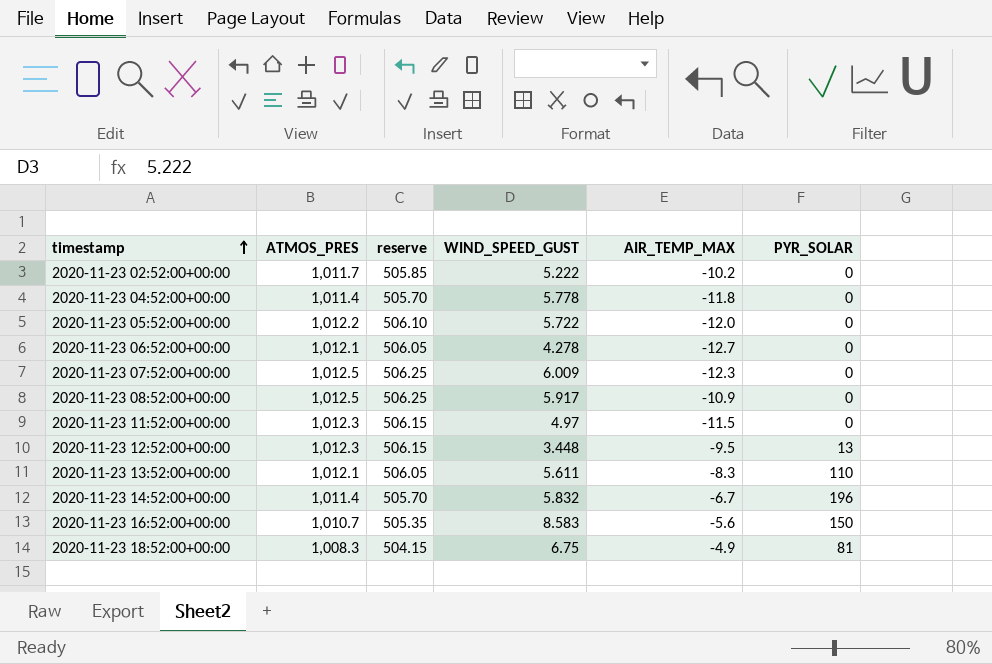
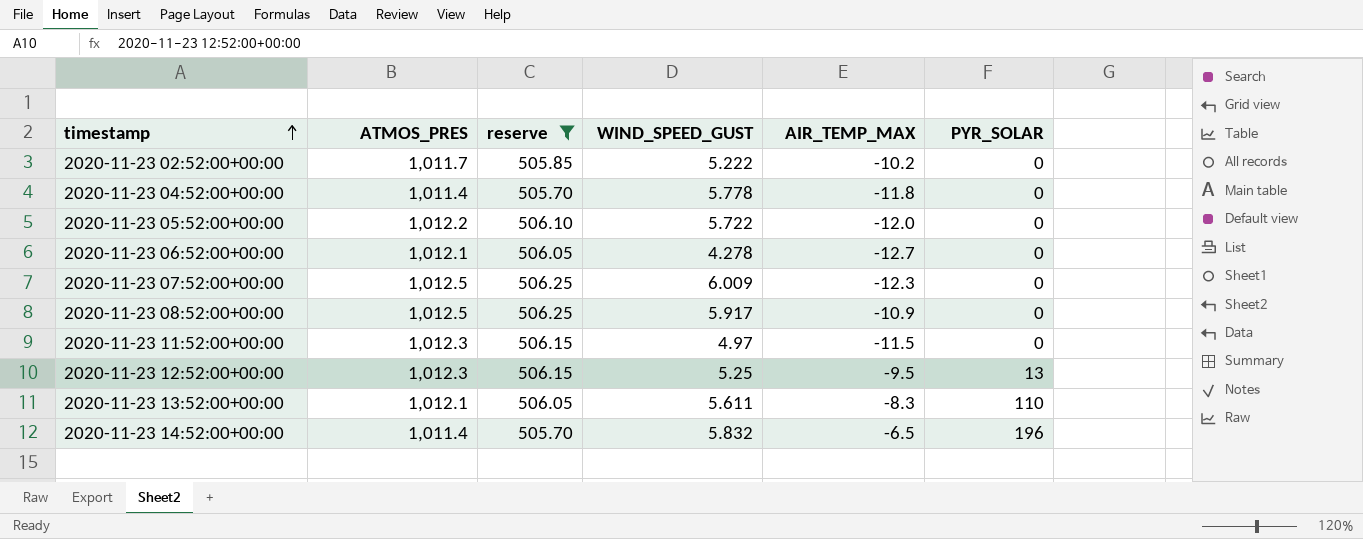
filter: none -> reserve >= 505.70
2020-11-23 12:52:00+00:00 | WIND_SPEED_GUST: 3.448 -> 5.25
2020-11-23 14:52:00+00:00 | AIR_TEMP_MAX: -6.7 -> -6.5

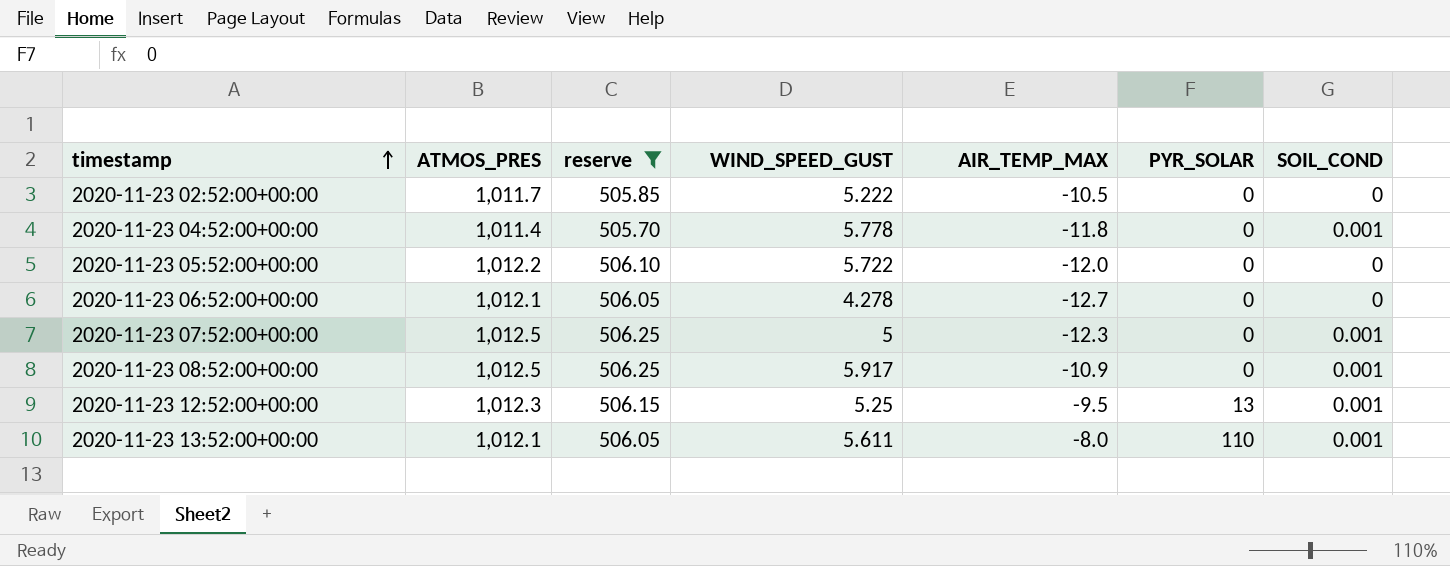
column SOIL_COND | position: none -> 7
row 2020-11-23 11:52:00+00:00: 1,012.3 | 506.15 | 4.97 | -11.5 | 0 -> none
row 2020-11-23 14:52:00+00:00: 1,011.4 | 505.70 | 5.832 | -6.5 | 196 -> none
2020-11-23 02:52:00+00:00 | AIR_TEMP_MAX: -10.2 -> -10.5
2020-11-23 07:52:00+00:00 | WIND_SPEED_GUST: 6.009 -> 5
2020-11-23 13:52:00+00:00 | AIR_TEMP_MAX: -8.3 -> -8.0

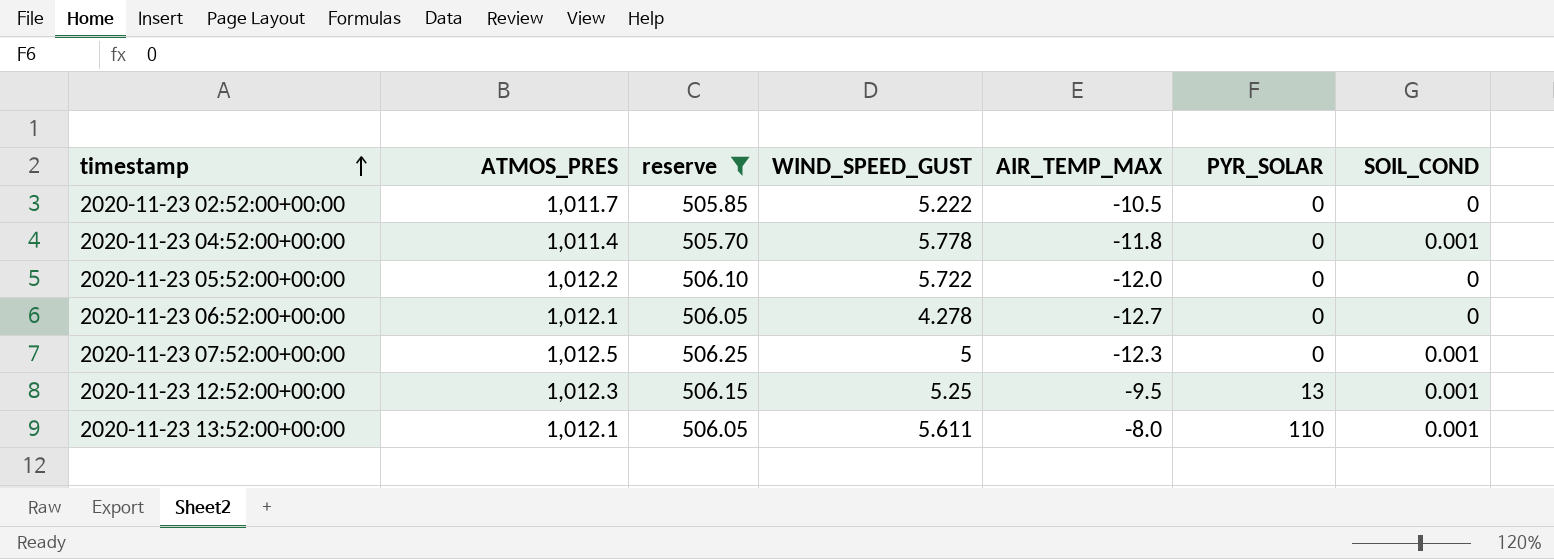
row 2020-11-23 08:52:00+00:00: 1,012.5 | 506.25 | 5.917 | -10.9 | 0 | 0.001 -> none

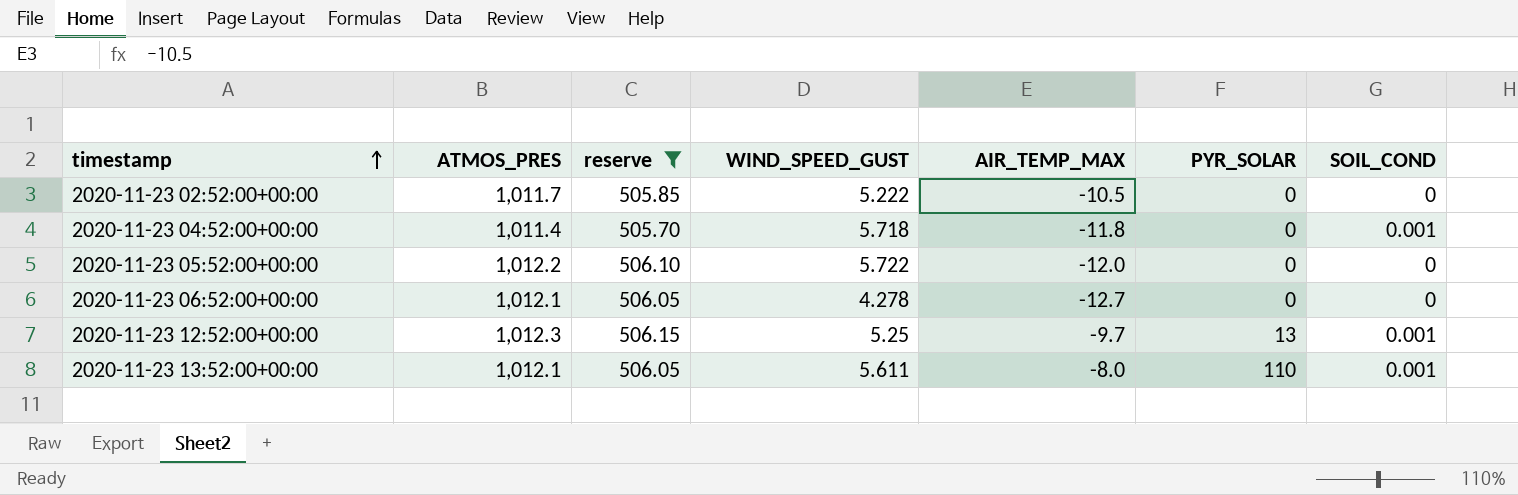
row 2020-11-23 07:52:00+00:00: 1,012.5 | 506.25 | 5 | -12.3 | 0 | 0.001 -> none
2020-11-23 04:52:00+00:00 | WIND_SPEED_GUST: 5.778 -> 5.718
2020-11-23 12:52:00+00:00 | AIR_TEMP_MAX: -9.5 -> -9.7

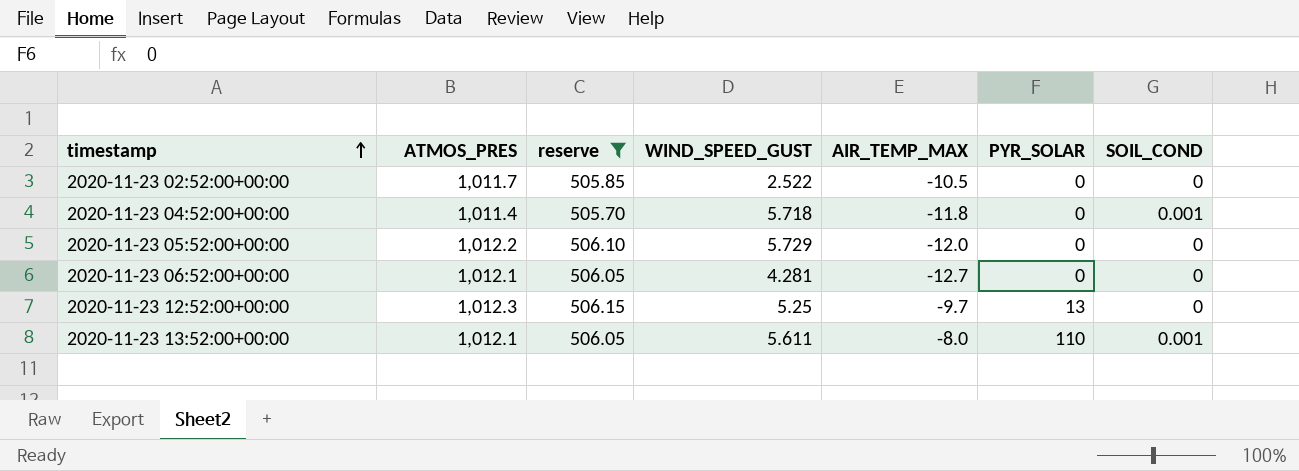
2020-11-23 02:52:00+00:00 | WIND_SPEED_GUST: 5.222 -> 2.522
2020-11-23 05:52:00+00:00 | WIND_SPEED_GUST: 5.722 -> 5.729
2020-11-23 06:52:00+00:00 | WIND_SPEED_GUST: 4.278 -> 4.281
2020-11-23 12:52:00+00:00 | SOIL_COND: 0.001 -> 0

